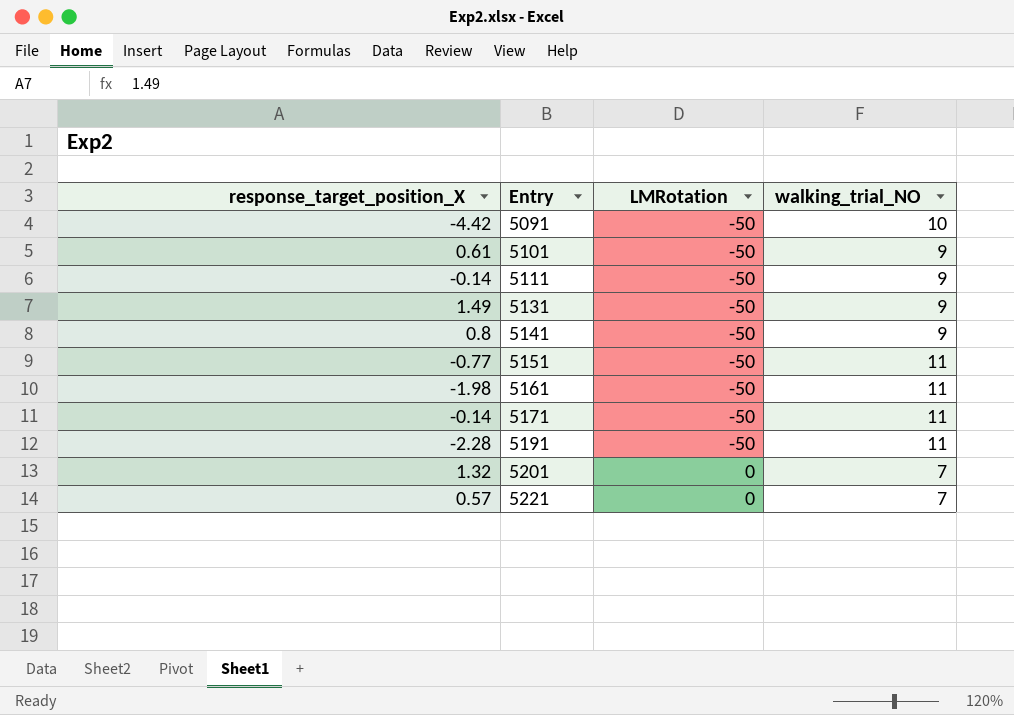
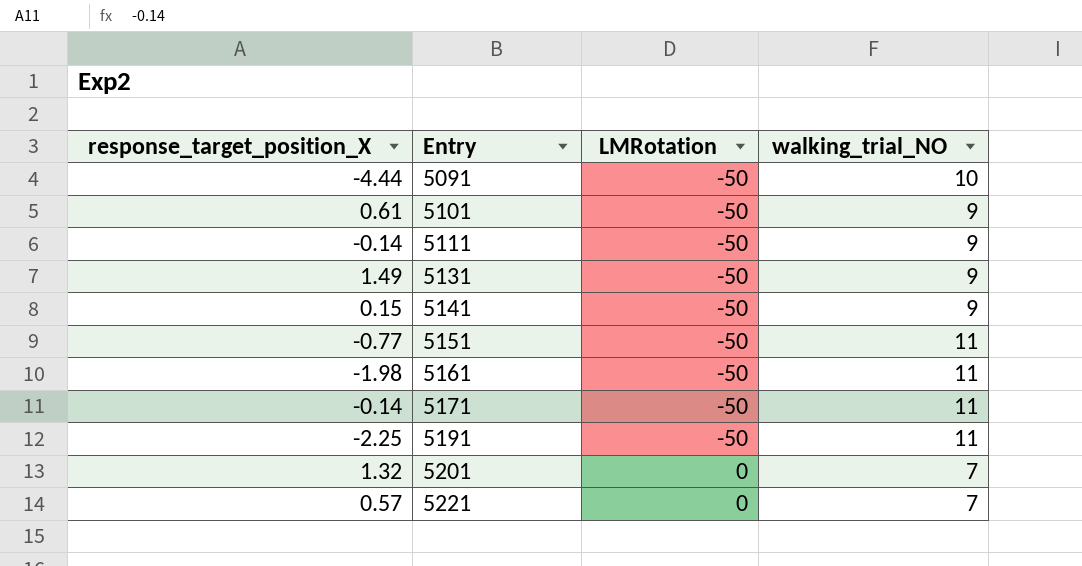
5091 | response_target_position_X: -4.42 -> -4.44
5141 | response_target_position_X: 0.8 -> 0.15
5191 | response_target_position_X: -2.28 -> -2.25

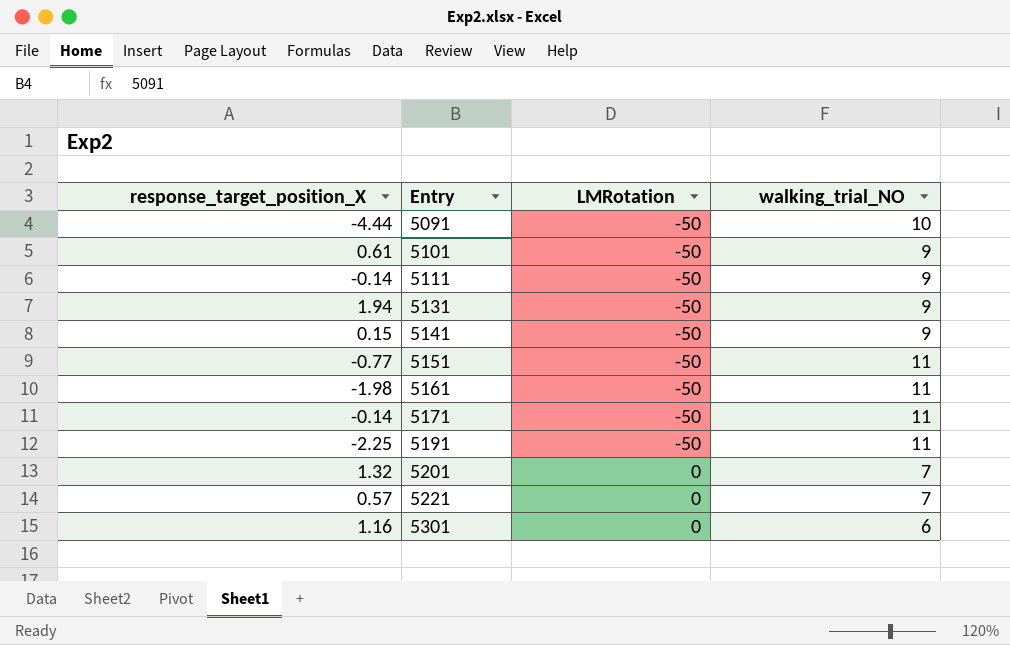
5131 | response_target_position_X: 1.49 -> 1.94
row 5301: none -> 1.16 | 0 | 6

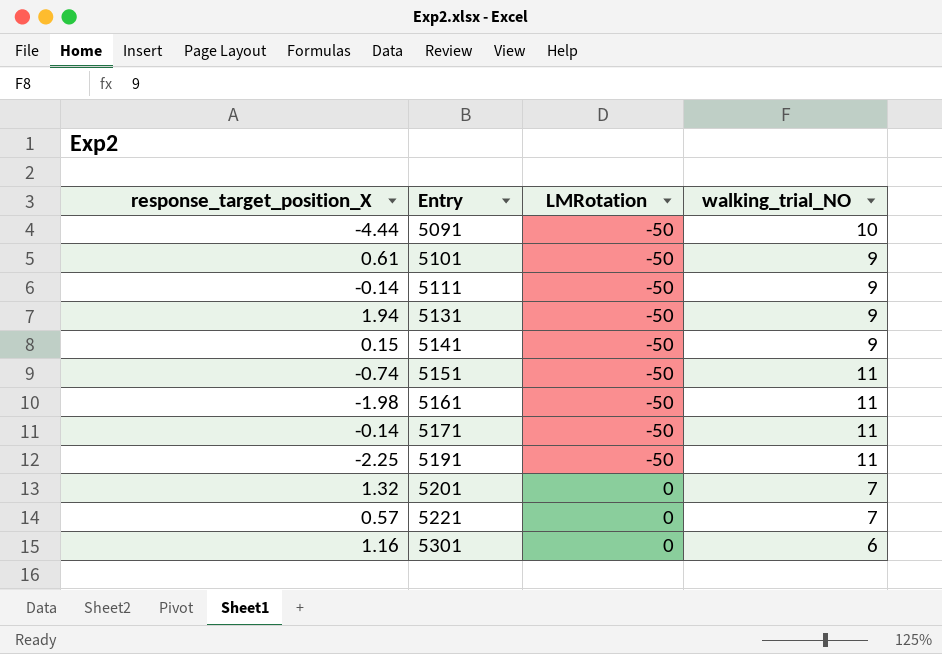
5151 | response_target_position_X: -0.77 -> -0.74

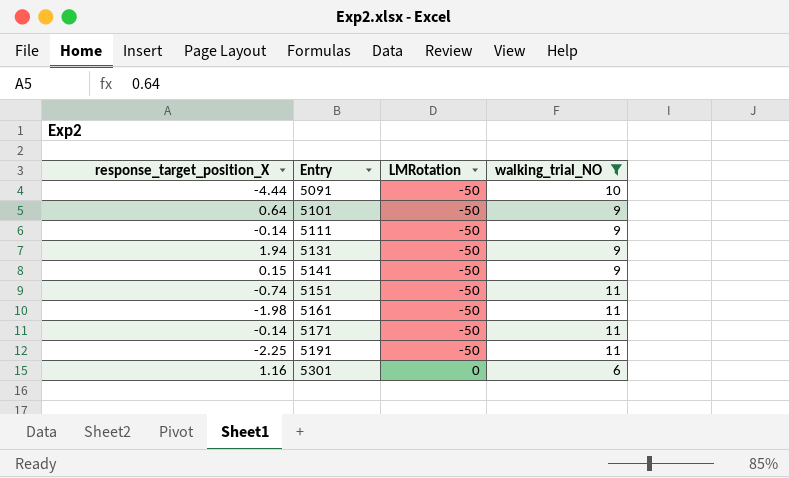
filter: none -> walking_trial_NO != 7
5101 | response_target_position_X: 0.61 -> 0.64

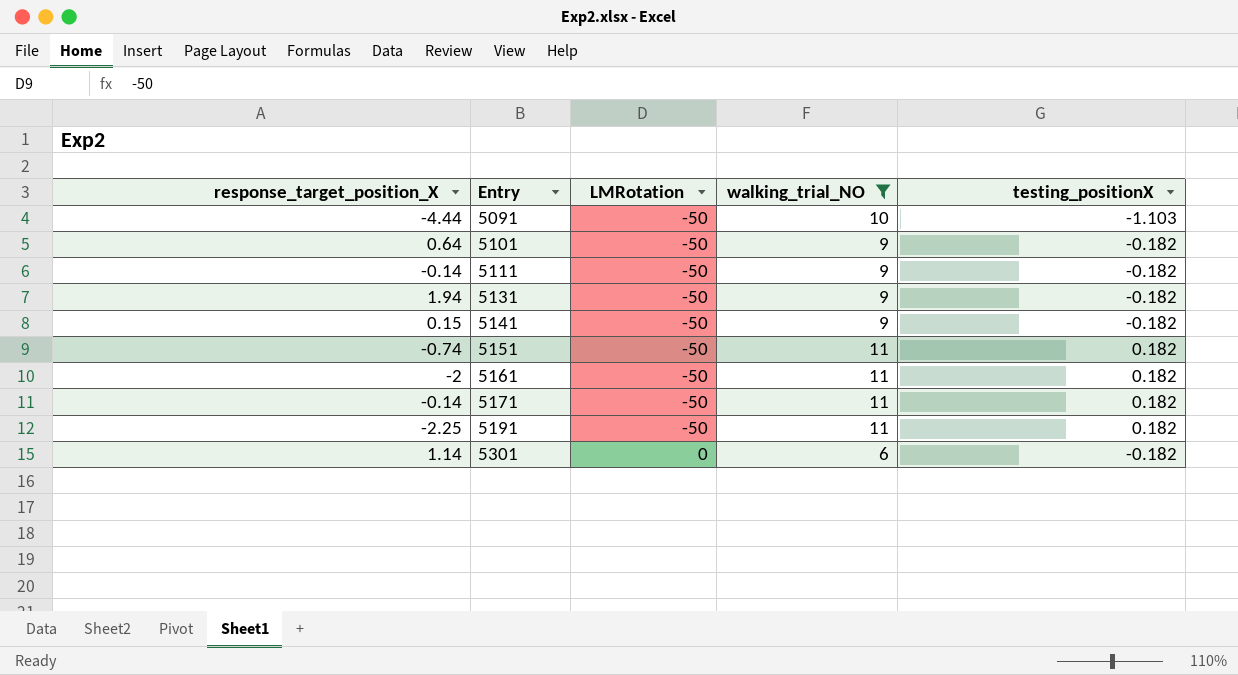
column testing_positionX | position: none -> 5
5161 | response_target_position_X: -1.98 -> -2
5301 | response_target_position_X: 1.16 -> 1.14

